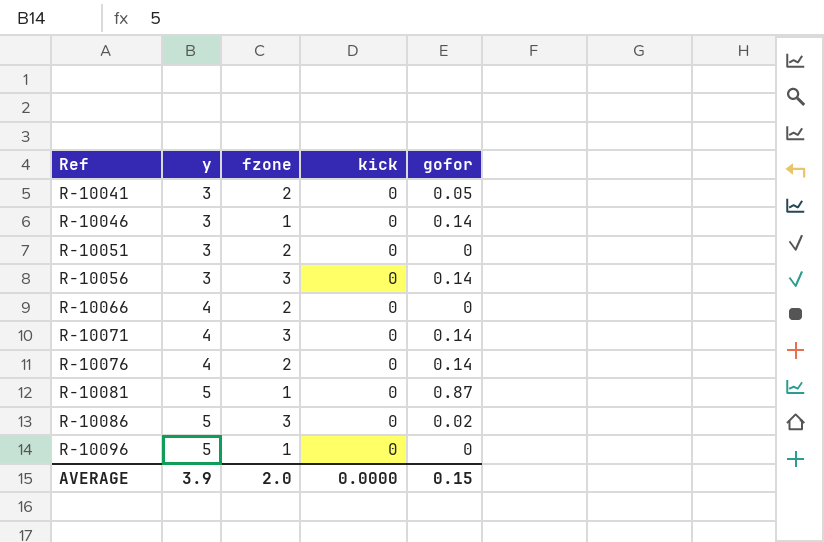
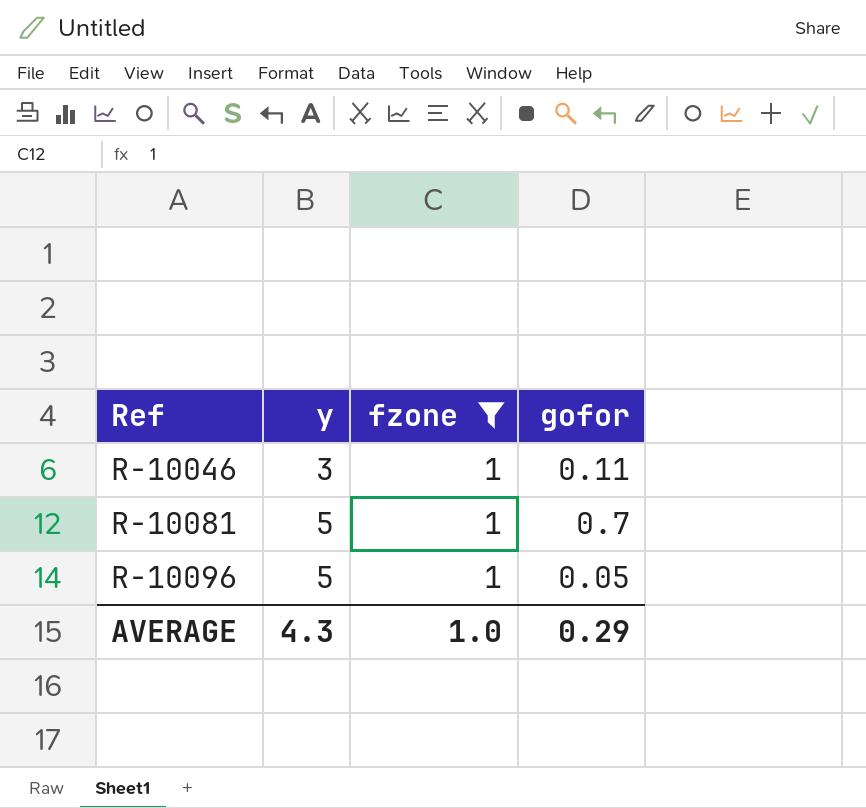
filter: none -> fzone = 1
column kick | position: 4 -> none
R-10046 | gofor: 0.14 -> 0.11
R-10081 | gofor: 0.87 -> 0.7
R-10096 | gofor: 0 -> 0.05
AVERAGE | y: 3.9 -> 4.3
AVERAGE | fzone: 2.0 -> 1.0
AVERAGE | gofor: 0.15 -> 0.29

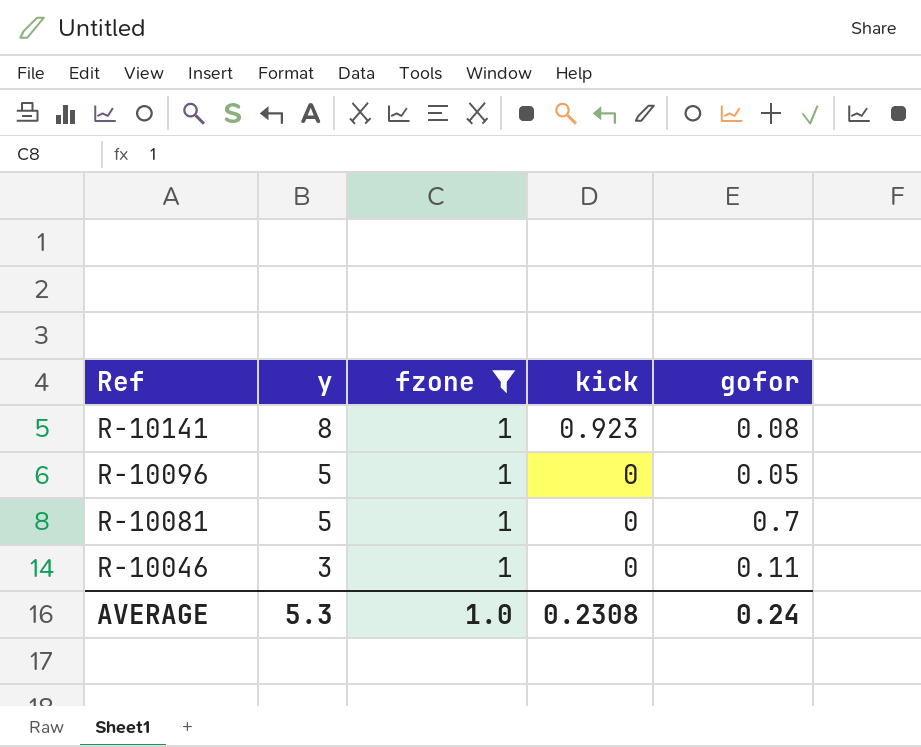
row order: Ref ascending -> Ref descending
column kick | position: none -> 4
row R-10141: none -> 8 | 1 | 0.923 | 0.08
AVERAGE | y: 4.3 -> 5.3
AVERAGE | gofor: 0.29 -> 0.24

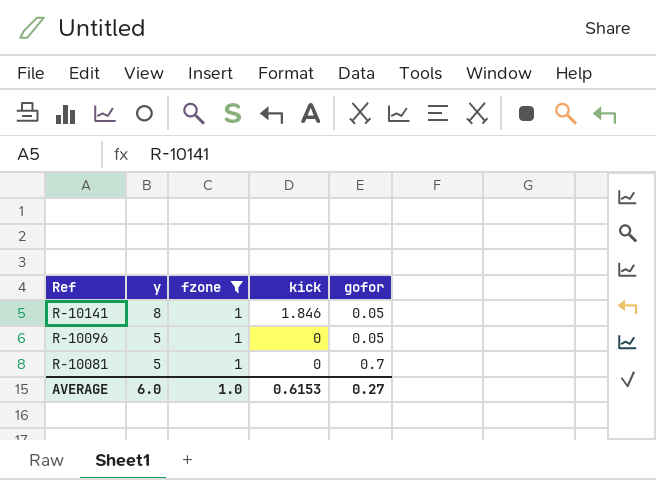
row R-10046: 3 | 1 | 0 | 0.11 -> none
R-10141 | kick: 0.923 -> 1.846
R-10141 | gofor: 0.08 -> 0.05
AVERAGE | y: 5.3 -> 6.0
AVERAGE | kick: 0.2308 -> 0.6153
AVERAGE | gofor: 0.24 -> 0.27

